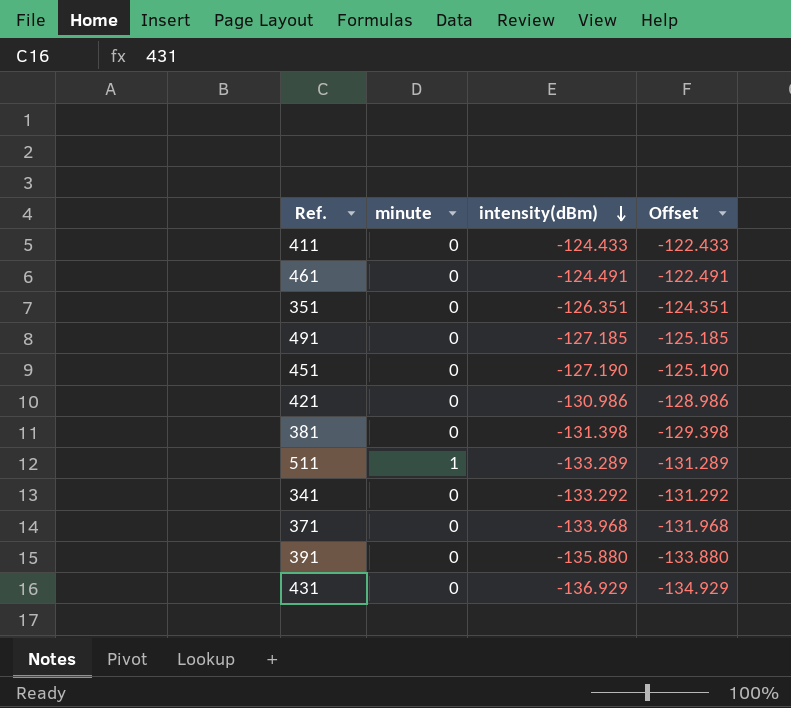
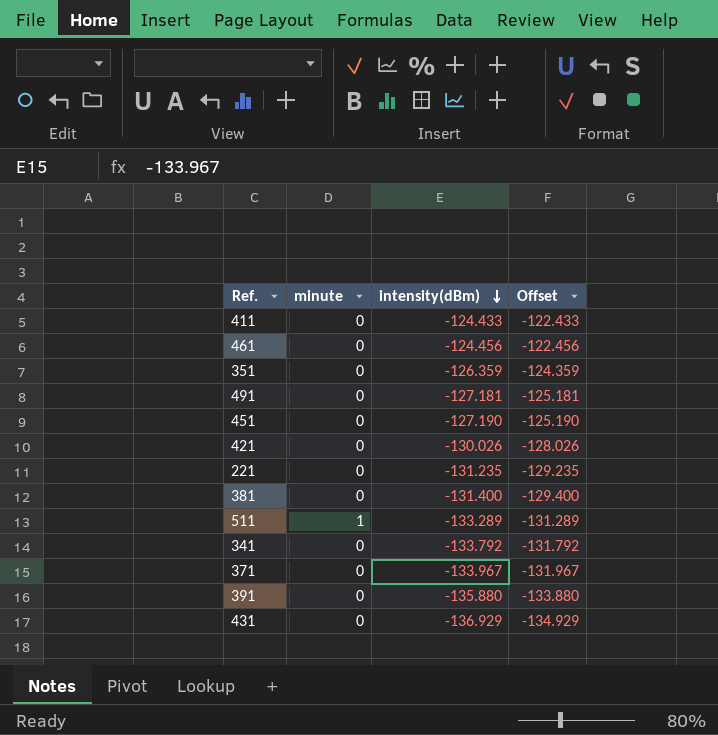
461 | intensity(dBm): -124.491 -> -124.456
461 | Offset: -122.491 -> -122.456
351 | intensity(dBm): -126.351 -> -126.359
351 | Offset: -124.351 -> -124.359
491 | intensity(dBm): -127.185 -> -127.181
491 | Offset: -125.185 -> -125.181
421 | intensity(dBm): -130.986 -> -130.026
421 | Offset: -128.986 -> -128.026
row 221: none -> 0 | -131.235 | -129.235
381 | intensity(dBm): -131.398 -> -131.400
381 | Offset: -129.398 -> -129.400
341 | intensity(dBm): -133.292 -> -133.792
341 | Offset: -131.292 -> -131.792
371 | intensity(dBm): -133.968 -> -133.967
371 | Offset: -131.968 -> -131.967

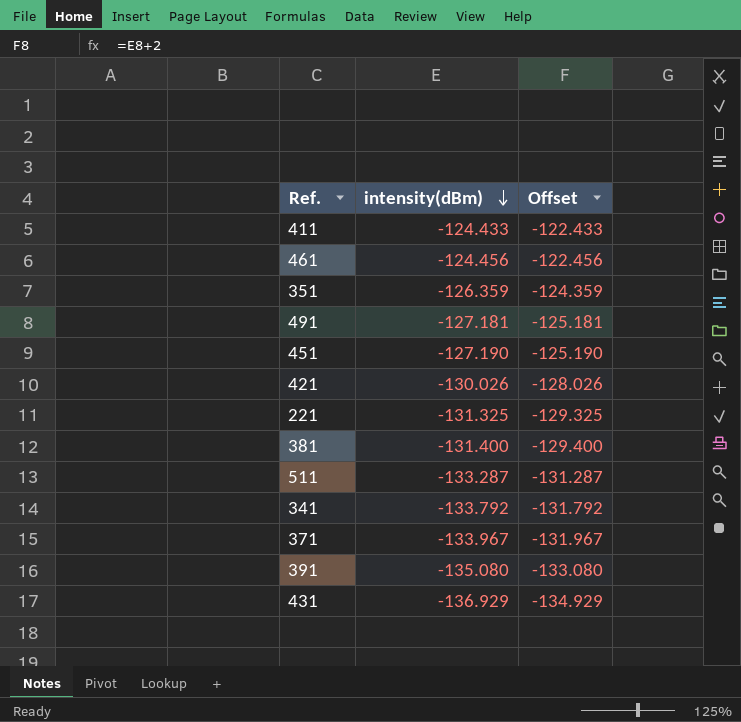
column minute | position: 2 -> none
221 | intensity(dBm): -131.235 -> -131.325
221 | Offset: -129.235 -> -129.325
511 | intensity(dBm): -133.289 -> -133.287
511 | Offset: -131.289 -> -131.287
391 | intensity(dBm): -135.880 -> -135.080
391 | Offset: -133.880 -> -133.080

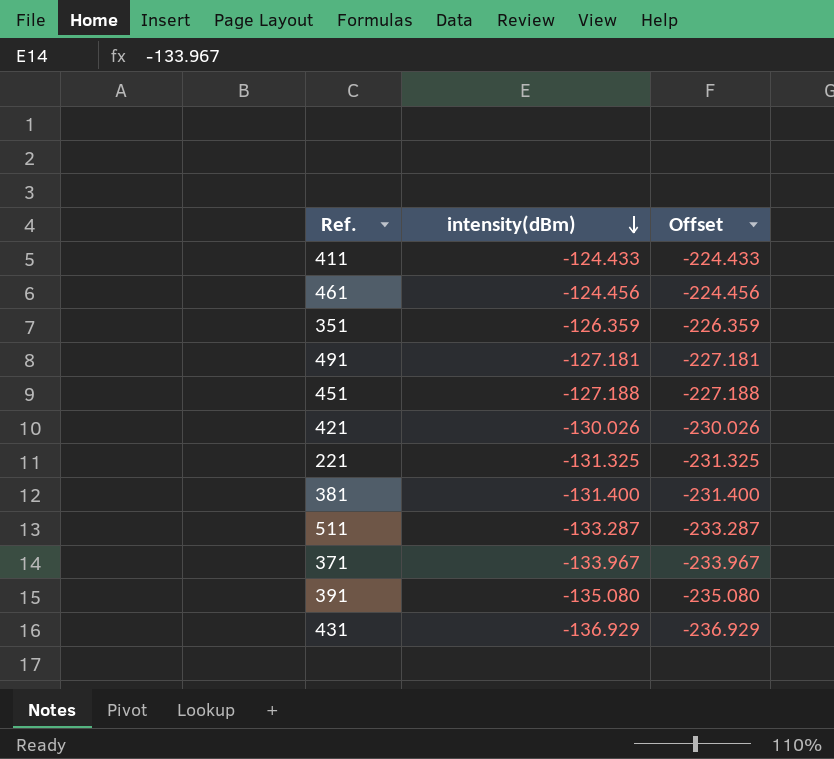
column Offset | formula: [intensity(dBm)] + 2 -> [intensity(dBm)] - 100
row 341: -133.792 | -131.792 -> none
451 | intensity(dBm): -127.190 -> -127.188

